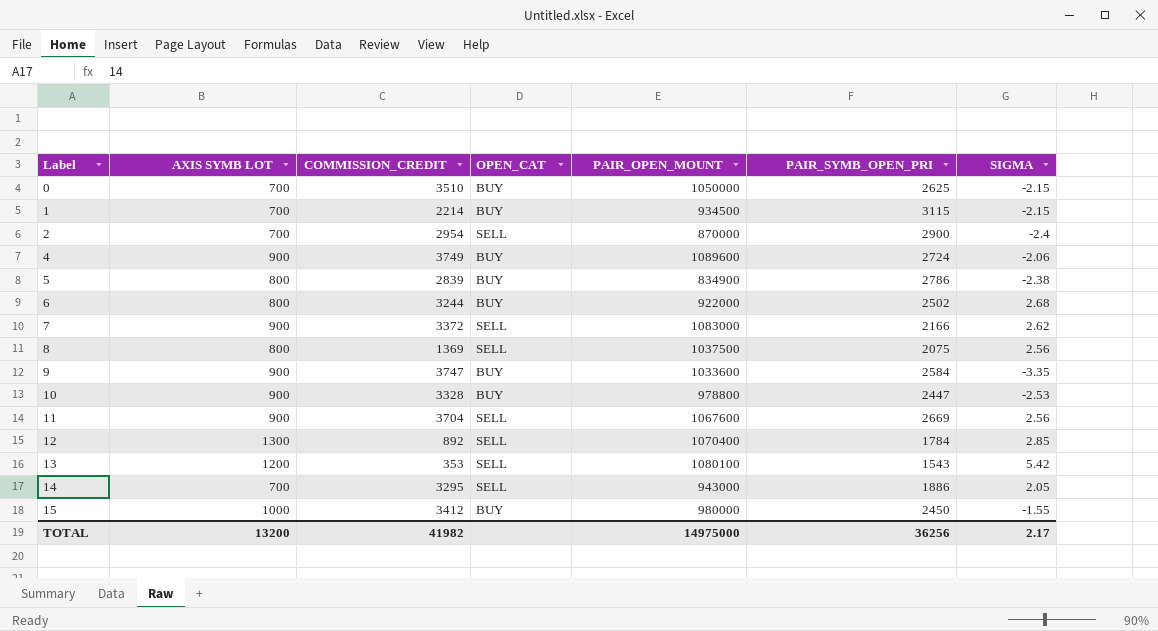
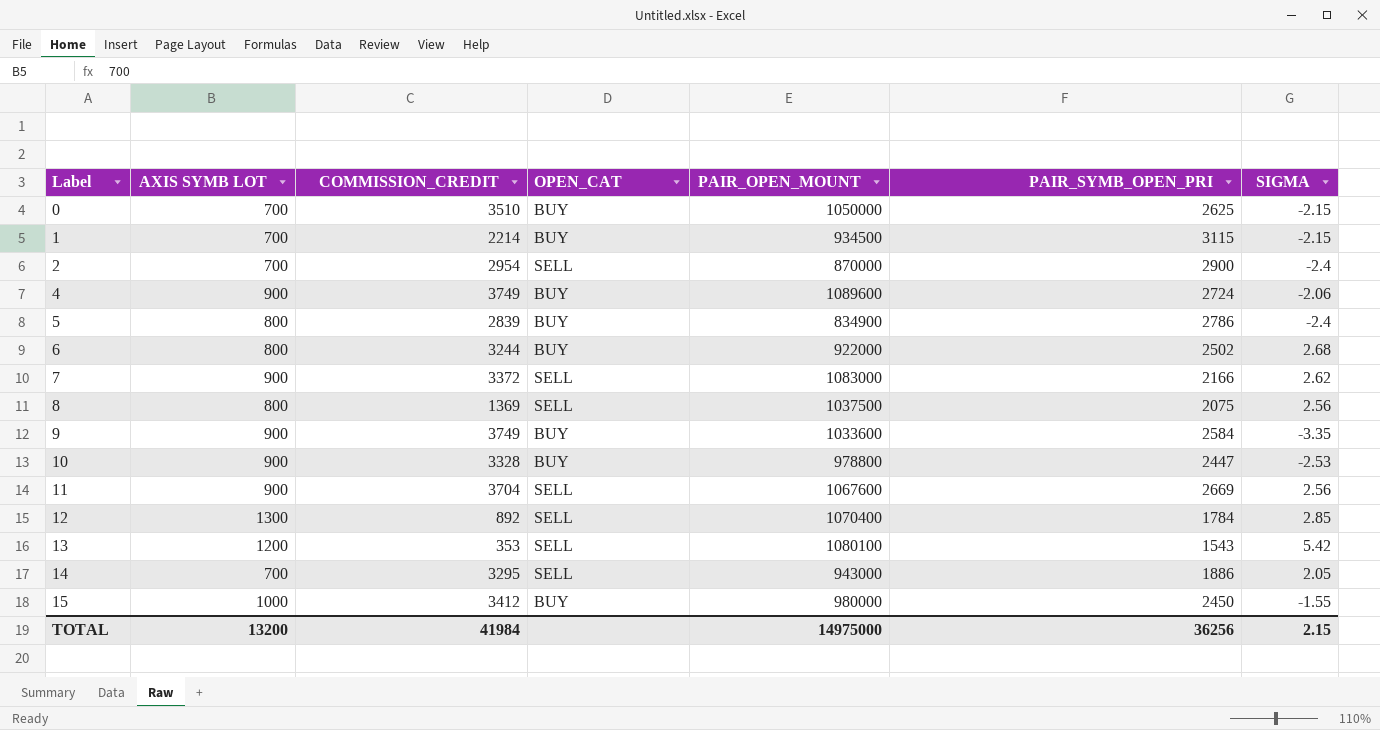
5 | SIGMA: -2.38 -> -2.4
9 | COMMISSION_CREDIT: 3747 -> 3749
TOTAL | COMMISSION_CREDIT: 41982 -> 41984
TOTAL | SIGMA: 2.17 -> 2.15

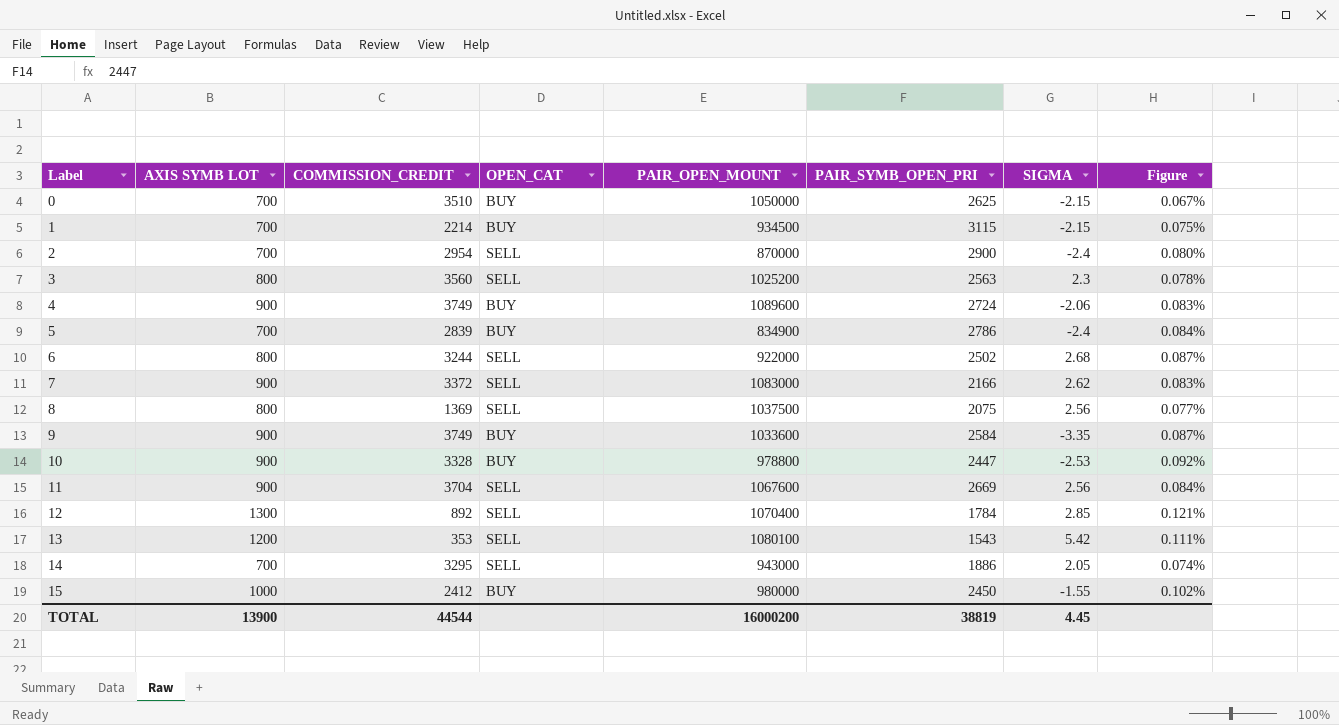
column Figure | formula: none -> [AXIS SYMB LOT] / [PAIR_OPEN_MOUNT]
row 3: none -> 800 | 3560 | SELL | 1025200 | 2563 | 2.3 | 0.078%
5 | AXIS SYMB LOT: 800 -> 700
6 | OPEN_CAT: BUY -> SELL
15 | COMMISSION_CREDIT: 3412 -> 2412
TOTAL | AXIS SYMB LOT: 13200 -> 13900
TOTAL | COMMISSION_CREDIT: 41984 -> 44544
TOTAL | PAIR_OPEN_MOUNT: 14975000 -> 16000200
TOTAL | PAIR_SYMB_OPEN_PRI: 36256 -> 38819
TOTAL | SIGMA: 2.15 -> 4.45

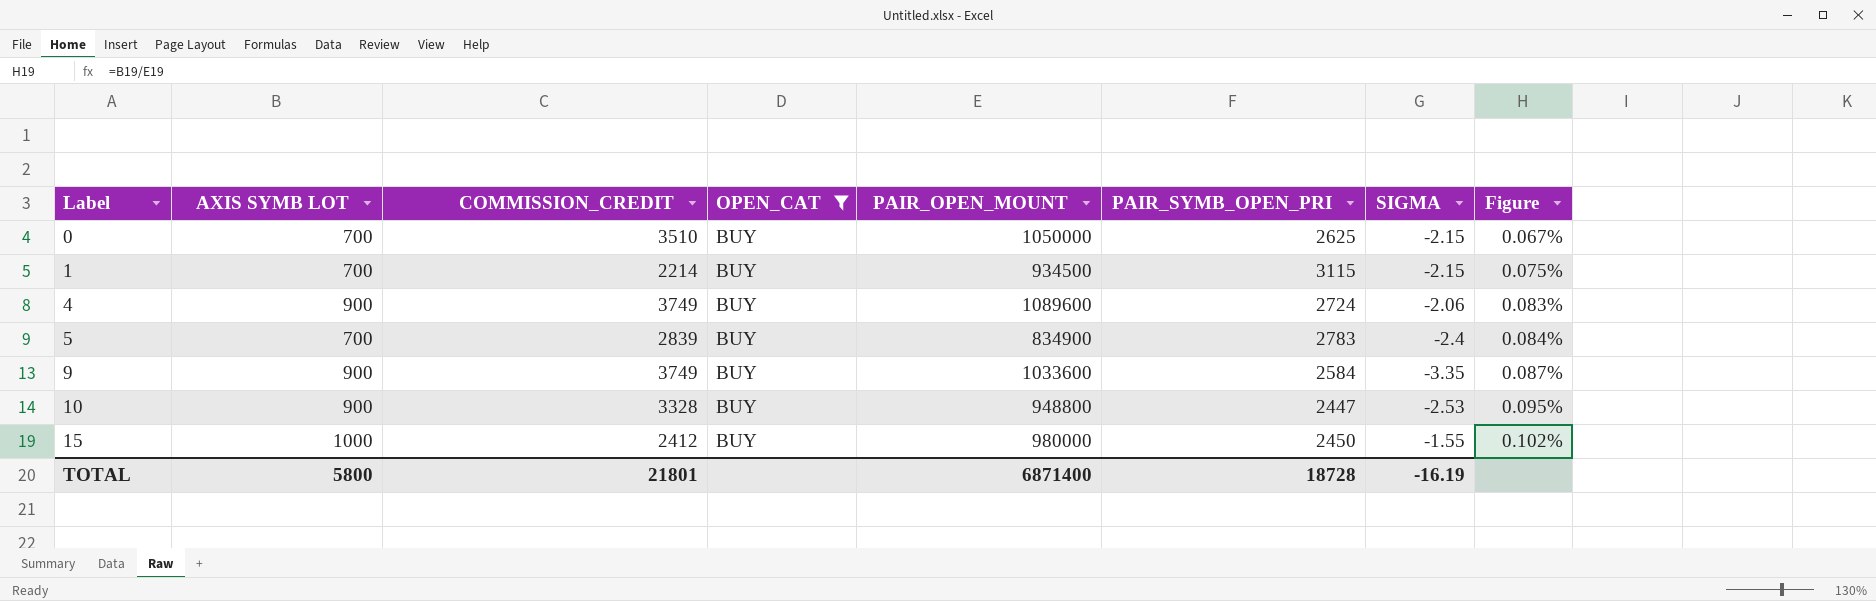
filter: none -> OPEN_CAT = BUY
5 | PAIR_SYMB_OPEN_PRI: 2786 -> 2783
10 | PAIR_OPEN_MOUNT: 978800 -> 948800
10 | Figure: 0.092% -> 0.095%
TOTAL | AXIS SYMB LOT: 13900 -> 5800
TOTAL | COMMISSION_CREDIT: 44544 -> 21801
TOTAL | PAIR_OPEN_MOUNT: 16000200 -> 6871400
TOTAL | PAIR_SYMB_OPEN_PRI: 38819 -> 18728
TOTAL | SIGMA: 4.45 -> -16.19

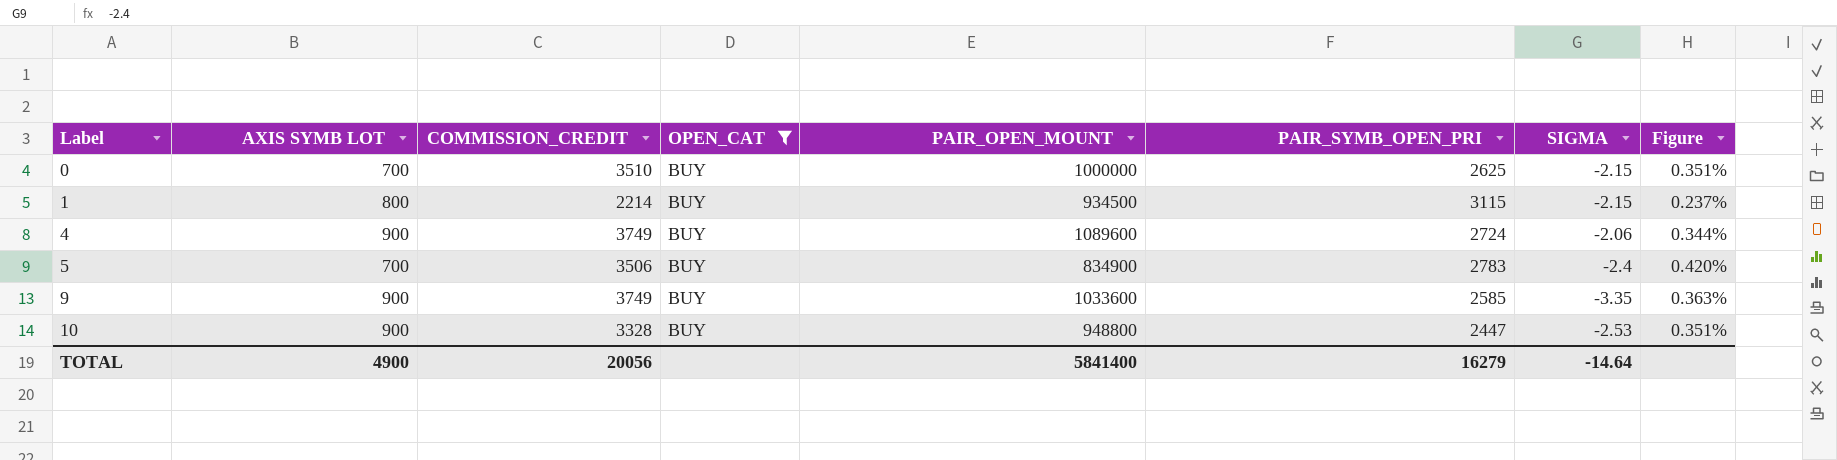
column Figure | formula: [AXIS SYMB LOT] / [PAIR_OPEN_MOUNT] -> [COMMISSION_CREDIT] / [PAIR_OPEN_MOUNT]
row 15: 1000 | 2412 | BUY | 980000 | 2450 | -1.55 | 0.102% -> none
0 | PAIR_OPEN_MOUNT: 1050000 -> 1000000
1 | AXIS SYMB LOT: 700 -> 800
5 | COMMISSION_CREDIT: 2839 -> 3506
9 | PAIR_SYMB_OPEN_PRI: 2584 -> 2585
TOTAL | AXIS SYMB LOT: 5800 -> 4900
TOTAL | COMMISSION_CREDIT: 21801 -> 20056
TOTAL | PAIR_OPEN_MOUNT: 6871400 -> 5841400
TOTAL | PAIR_SYMB_OPEN_PRI: 18728 -> 16279
TOTAL | SIGMA: -16.19 -> -14.64

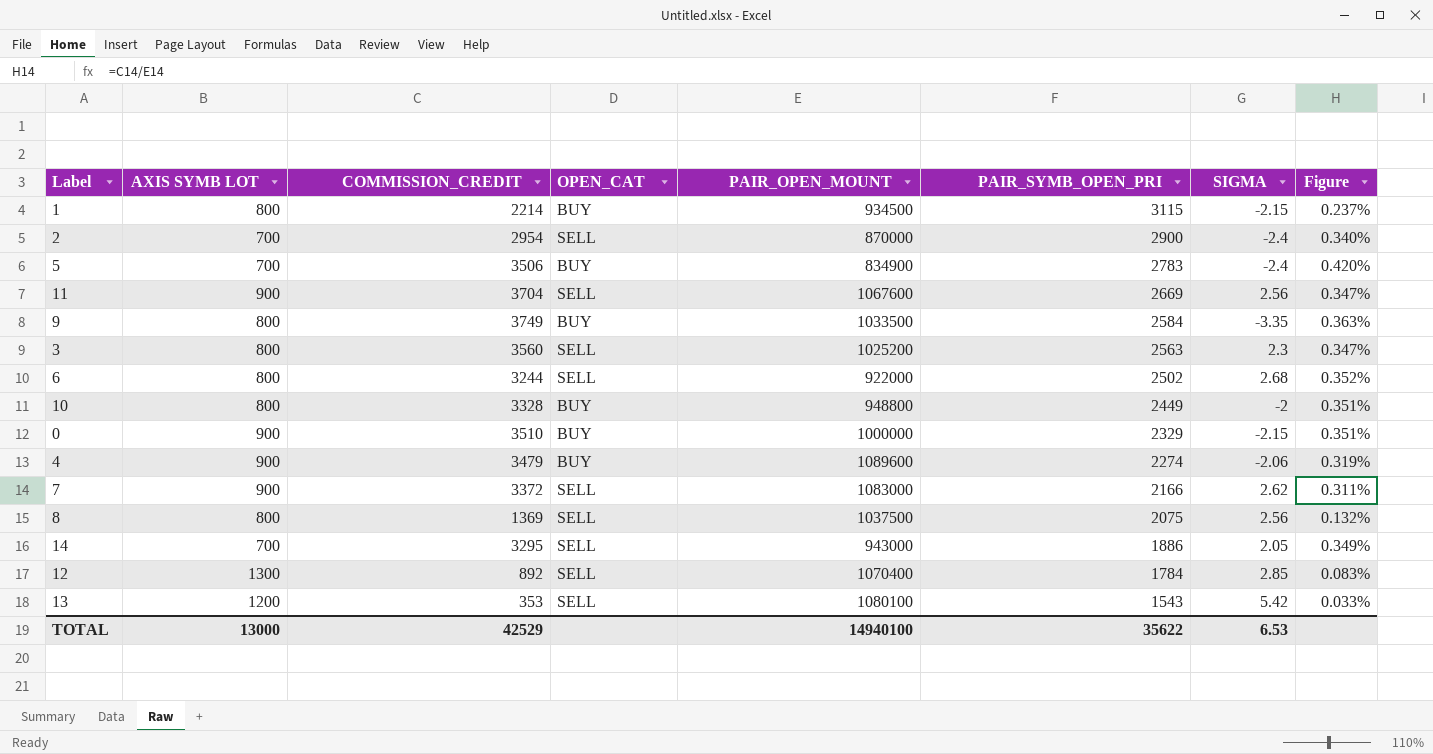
filter: OPEN_CAT = BUY -> none
row order: Label ascending -> PAIR_SYMB_OPEN_PRI descending
9 | AXIS SYMB LOT: 900 -> 800
9 | PAIR_OPEN_MOUNT: 1033600 -> 1033500
9 | PAIR_SYMB_OPEN_PRI: 2585 -> 2584
10 | AXIS SYMB LOT: 900 -> 800
10 | PAIR_SYMB_OPEN_PRI: 2447 -> 2449
10 | SIGMA: -2.53 -> -2
0 | AXIS SYMB LOT: 700 -> 900
0 | PAIR_SYMB_OPEN_PRI: 2625 -> 2329
4 | COMMISSION_CREDIT: 3749 -> 3479
4 | PAIR_SYMB_OPEN_PRI: 2724 -> 2274
4 | Figure: 0.344% -> 0.319%
TOTAL | AXIS SYMB LOT: 4900 -> 13000
TOTAL | COMMISSION_CREDIT: 20056 -> 42529
TOTAL | PAIR_OPEN_MOUNT: 5841400 -> 14940100
TOTAL | PAIR_SYMB_OPEN_PRI: 16279 -> 35622
TOTAL | SIGMA: -14.64 -> 6.53

